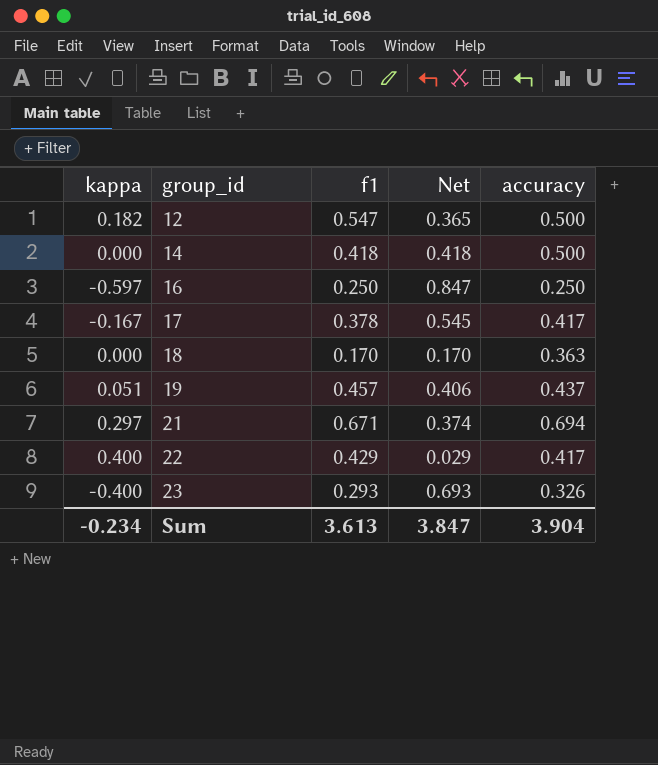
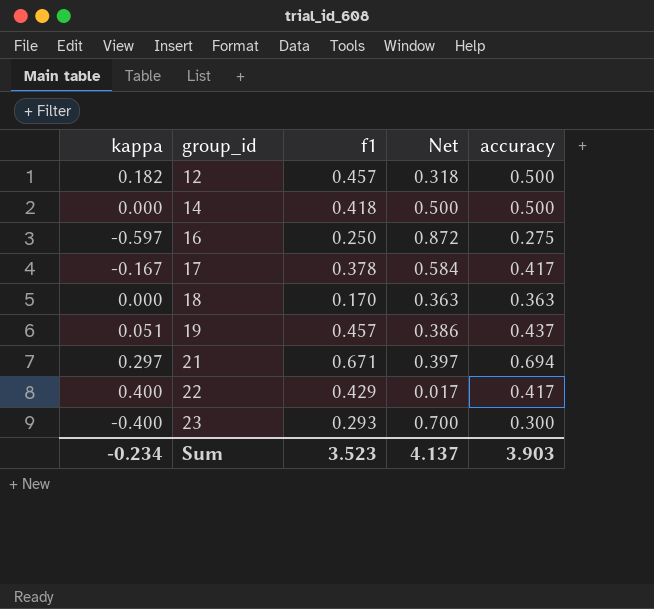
column Net | formula: [f1] - [kappa] -> [accuracy] - [kappa]
12 | f1: 0.547 -> 0.457
16 | accuracy: 0.250 -> 0.275
23 | accuracy: 0.326 -> 0.300
Sum | f1: 3.613 -> 3.523
Sum | Net: 3.847 -> 4.137
Sum | accuracy: 3.904 -> 3.903

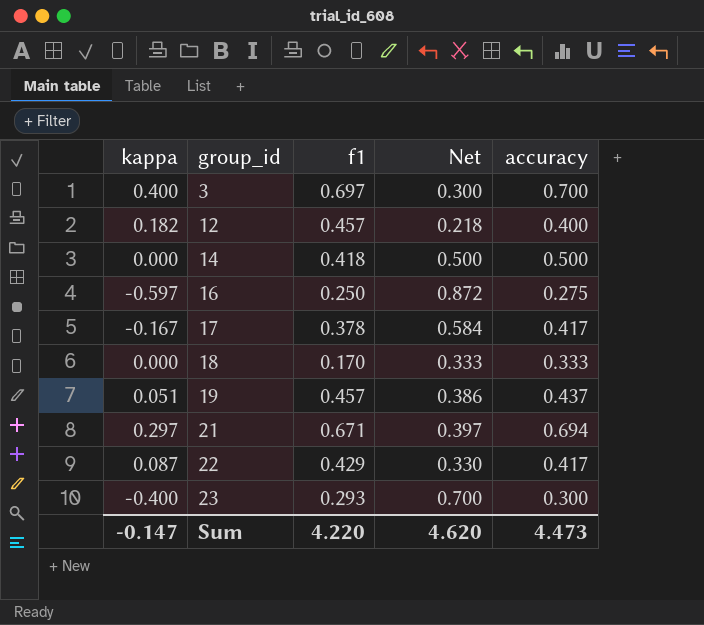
row 3: none -> 0.400 | 0.697 | 0.300 | 0.700
12 | Net: 0.318 -> 0.218
12 | accuracy: 0.500 -> 0.400
18 | Net: 0.363 -> 0.333
18 | accuracy: 0.363 -> 0.333
22 | kappa: 0.400 -> 0.087
22 | Net: 0.017 -> 0.330
Sum | kappa: -0.234 -> -0.147
Sum | f1: 3.523 -> 4.220
Sum | Net: 4.137 -> 4.620
Sum | accuracy: 3.903 -> 4.473

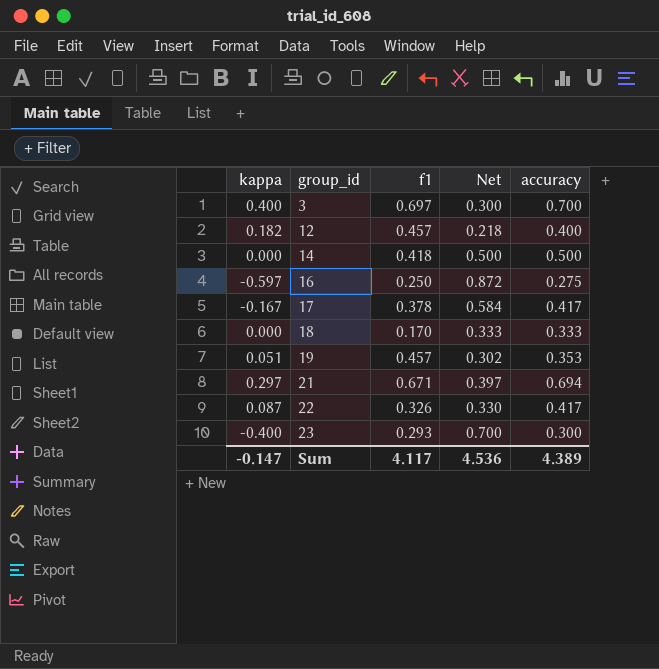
19 | Net: 0.386 -> 0.302
19 | accuracy: 0.437 -> 0.353
22 | f1: 0.429 -> 0.326
Sum | f1: 4.220 -> 4.117
Sum | Net: 4.620 -> 4.536
Sum | accuracy: 4.473 -> 4.389

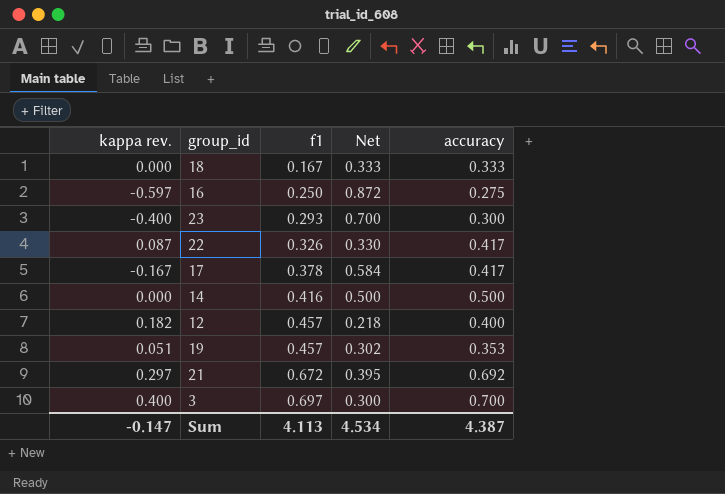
row order: group_id ascending -> f1 ascending
column name: kappa -> kappa rev.
18 | f1: 0.170 -> 0.167
14 | f1: 0.418 -> 0.416
21 | f1: 0.671 -> 0.672
21 | Net: 0.397 -> 0.395
21 | accuracy: 0.694 -> 0.692
Sum | f1: 4.117 -> 4.113
Sum | Net: 4.536 -> 4.534
Sum | accuracy: 4.389 -> 4.387

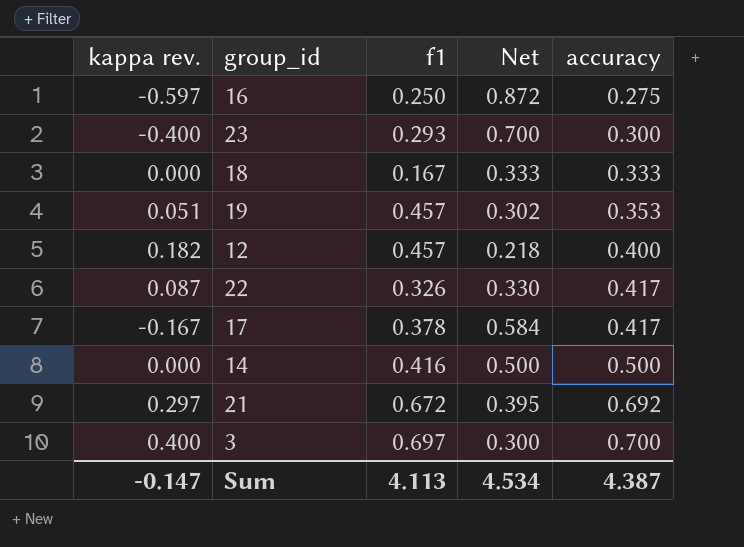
row order: f1 ascending -> accuracy ascending

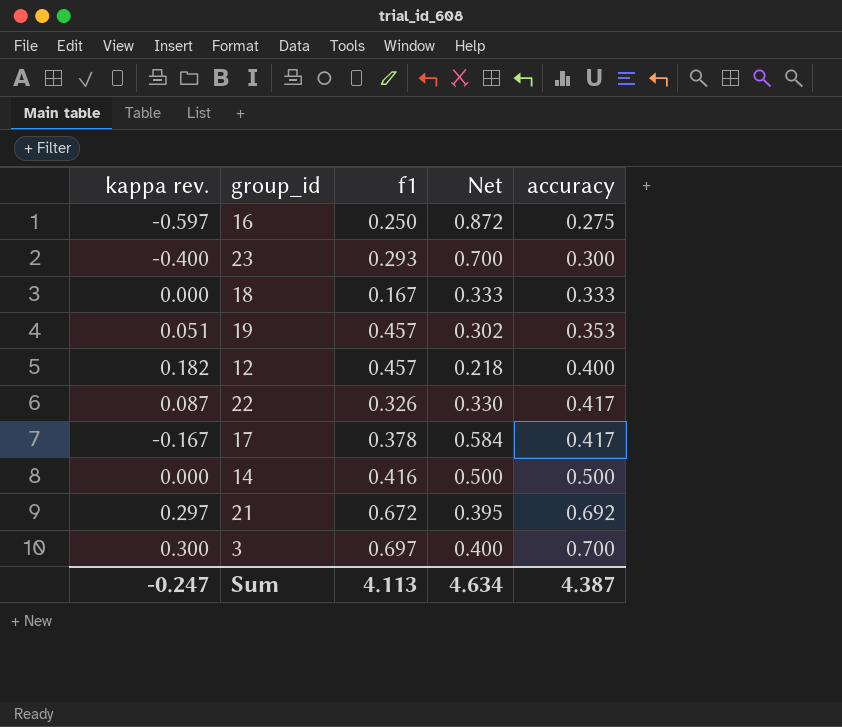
3 | kappa rev.: 0.400 -> 0.300
3 | Net: 0.300 -> 0.400
Sum | kappa rev.: -0.147 -> -0.247
Sum | Net: 4.534 -> 4.634

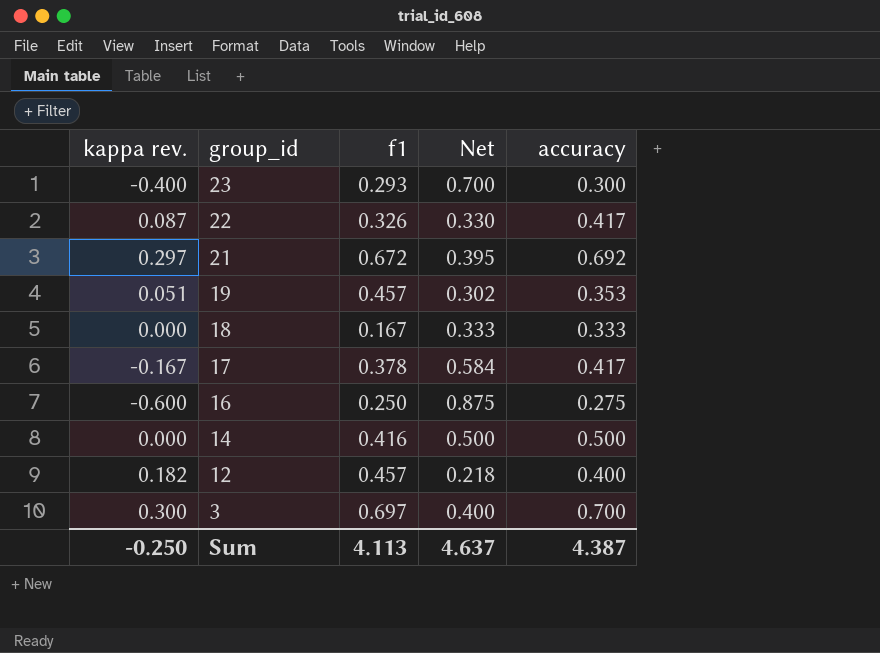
row order: accuracy ascending -> group_id descending
16 | kappa rev.: -0.597 -> -0.600
16 | Net: 0.872 -> 0.875
Sum | kappa rev.: -0.247 -> -0.250
Sum | Net: 4.634 -> 4.637

